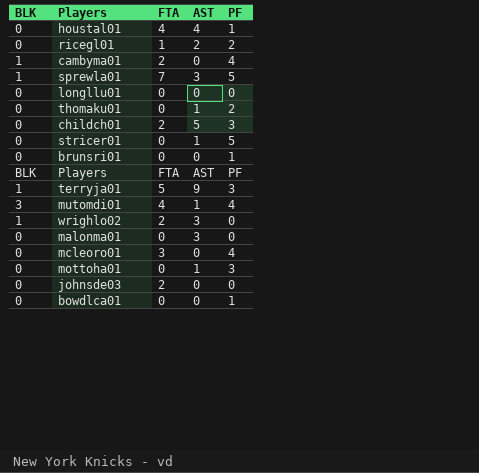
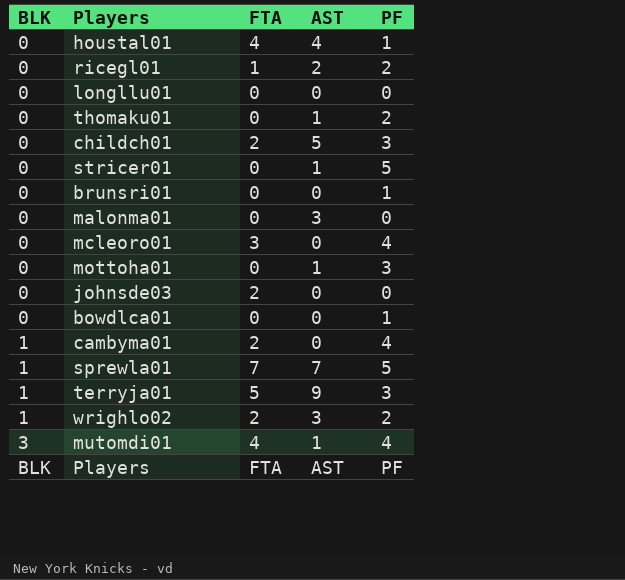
row order: none -> BLK ascending
sprewla01 | AST: 3 -> 7
wrighlo02 | PF: 0 -> 2

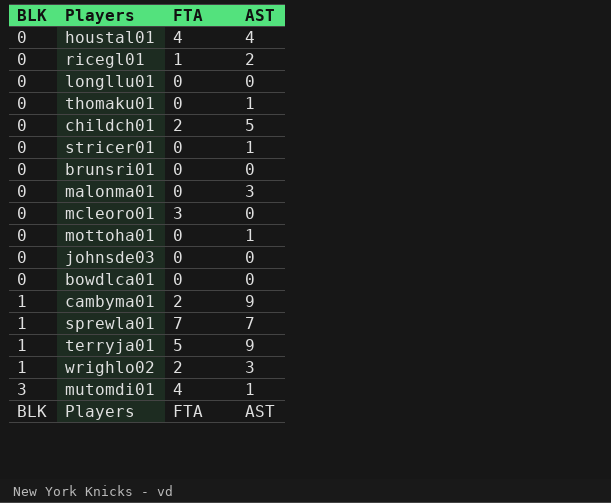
column PF | position: 5 -> none
johnsde03 | FTA: 2 -> 0
cambyma01 | AST: 0 -> 9

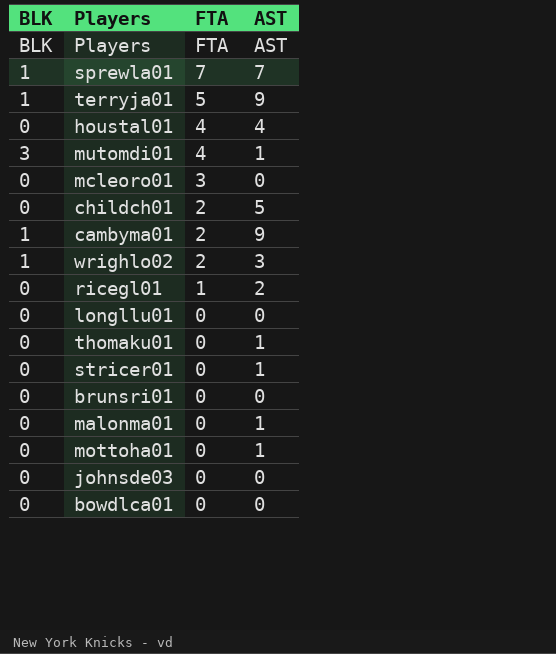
row order: BLK ascending -> FTA descending
malonma01 | AST: 3 -> 1

